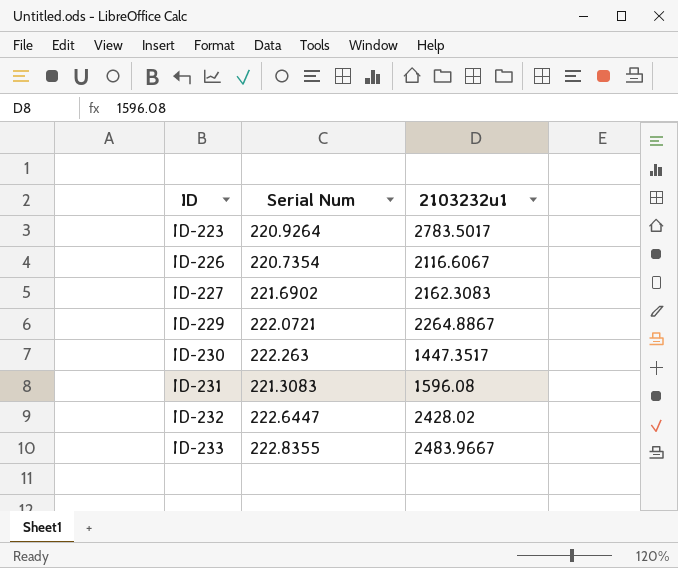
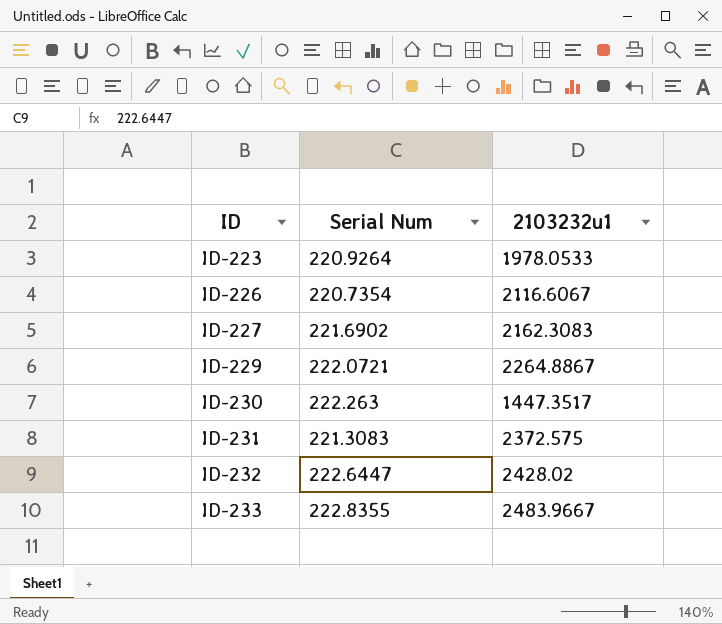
ID-223 | 2103232u1: 2783.5017 -> 1978.0533
ID-231 | 2103232u1: 1596.08 -> 2372.575

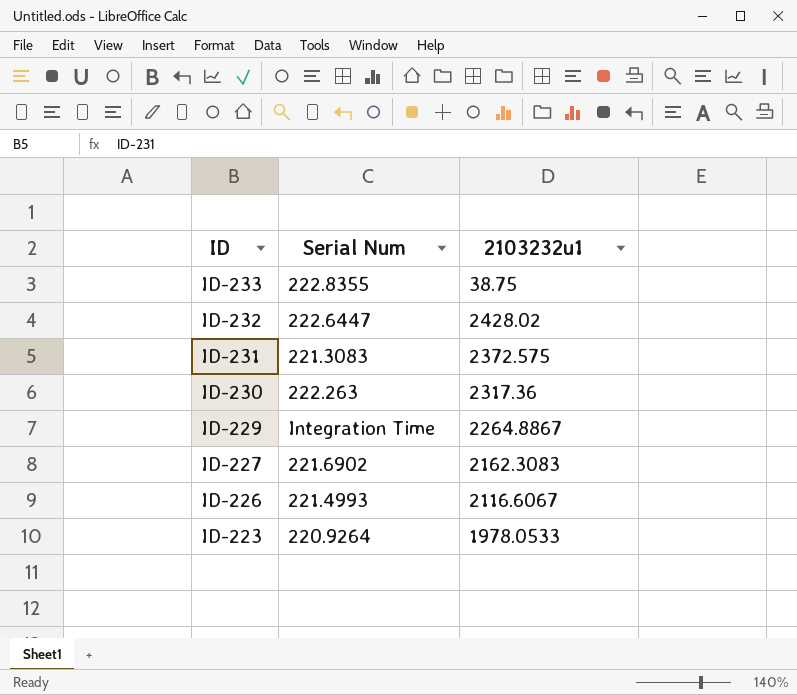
row order: ID ascending -> ID descending
ID-233 | 2103232u1: 2483.9667 -> 38.75
ID-230 | 2103232u1: 1447.3517 -> 2317.36
ID-229 | Serial Num: 222.0721 -> Integration Time
ID-226 | Serial Num: 220.7354 -> 221.4993

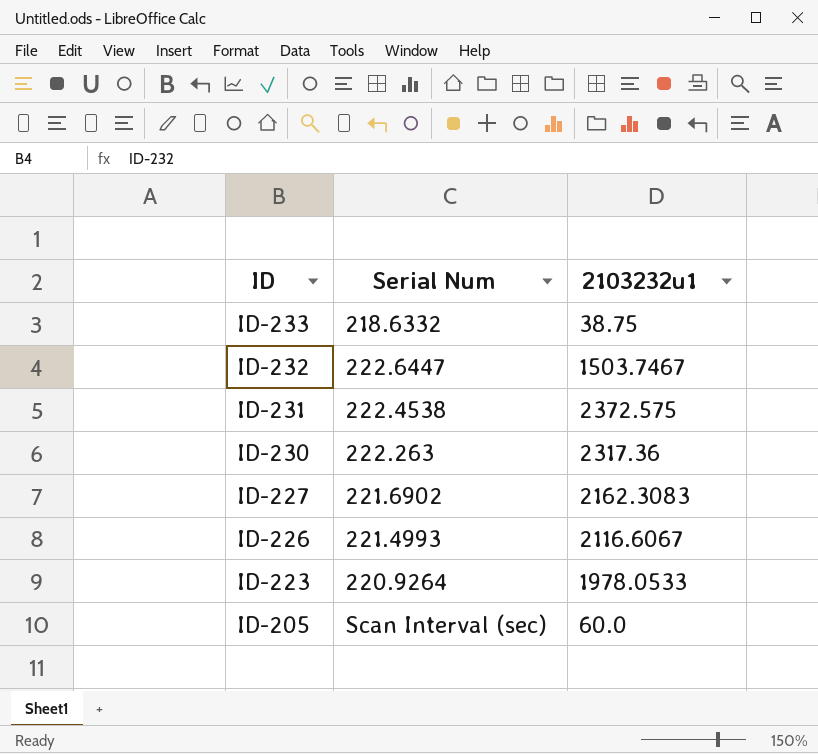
row ID-229: Integration Time | 2264.8867 -> none
ID-233 | Serial Num: 222.8355 -> 218.6332
ID-232 | 2103232u1: 2428.02 -> 1503.7467
ID-231 | Serial Num: 221.3083 -> 222.4538
row ID-205: none -> Scan Interval (sec) | 60.0

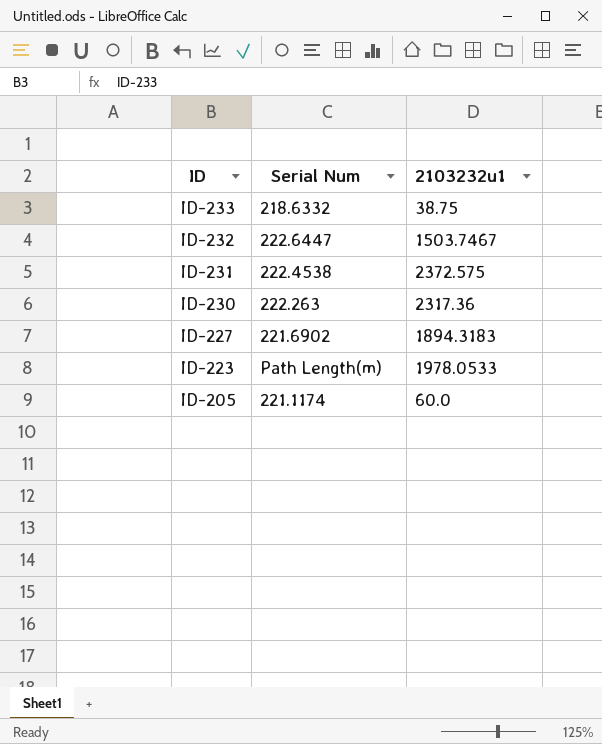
row ID-226: 221.4993 | 2116.6067 -> none
ID-227 | 2103232u1: 2162.3083 -> 1894.3183
ID-223 | Serial Num: 220.9264 -> Path Length(m)
ID-205 | Serial Num: Scan Interval (sec) -> 221.1174

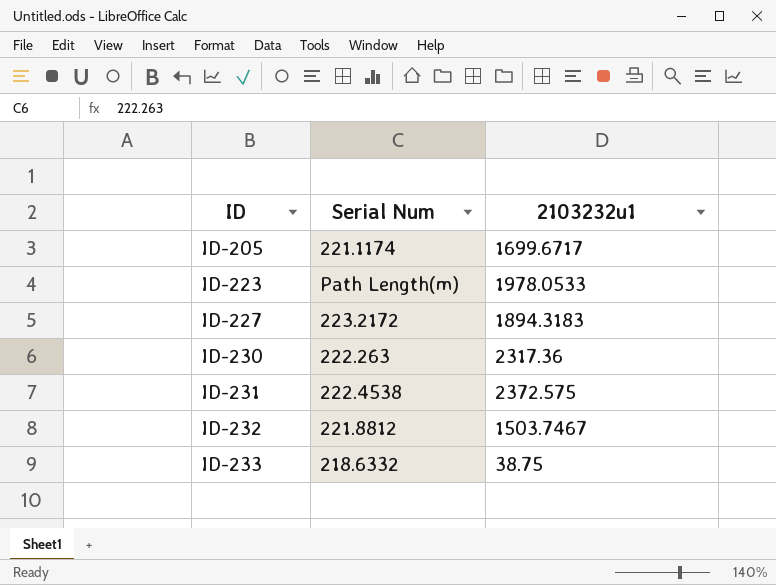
row order: ID descending -> ID ascending
ID-205 | 2103232u1: 60.0 -> 1699.6717
ID-227 | Serial Num: 221.6902 -> 223.2172
ID-232 | Serial Num: 222.6447 -> 221.8812

